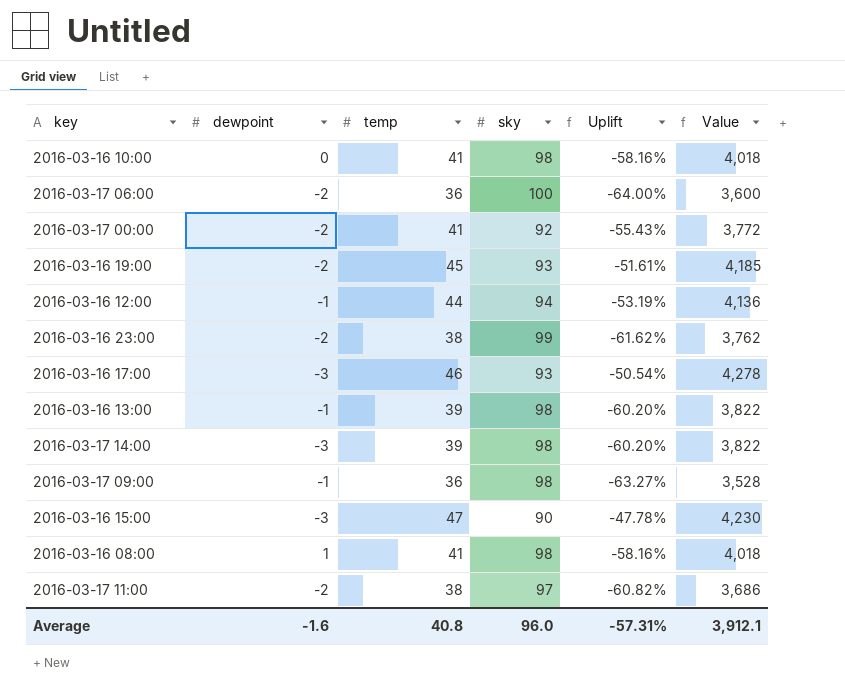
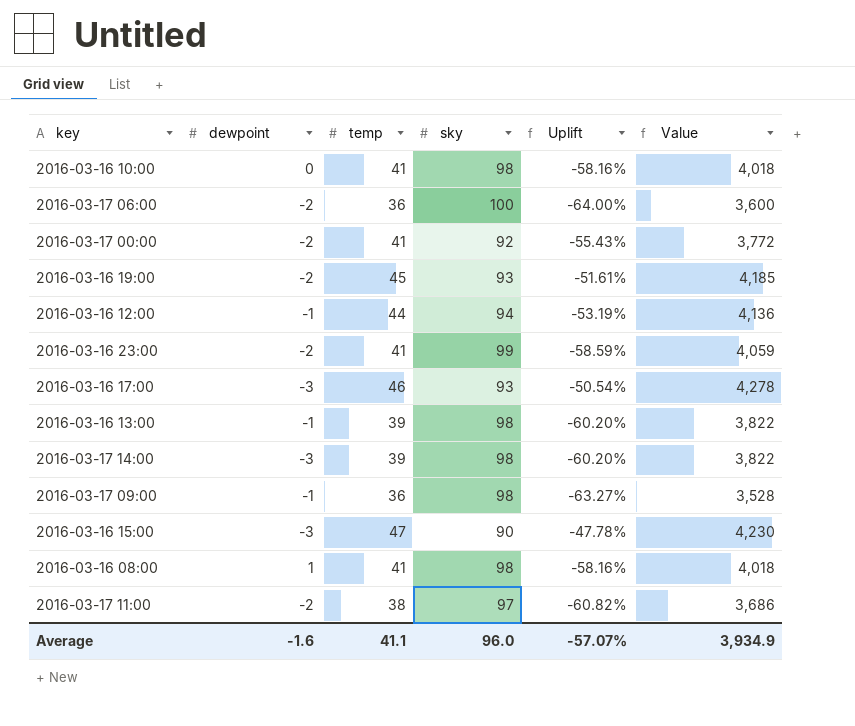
2016-03-16 23:00 | temp: 38 -> 41
2016-03-16 23:00 | Uplift: -61.62% -> -58.59%
2016-03-16 23:00 | Value: 3,762 -> 4,059
Average | temp: 40.8 -> 41.1
Average | Uplift: -57.31% -> -57.07%
Average | Value: 3,912.1 -> 3,934.9

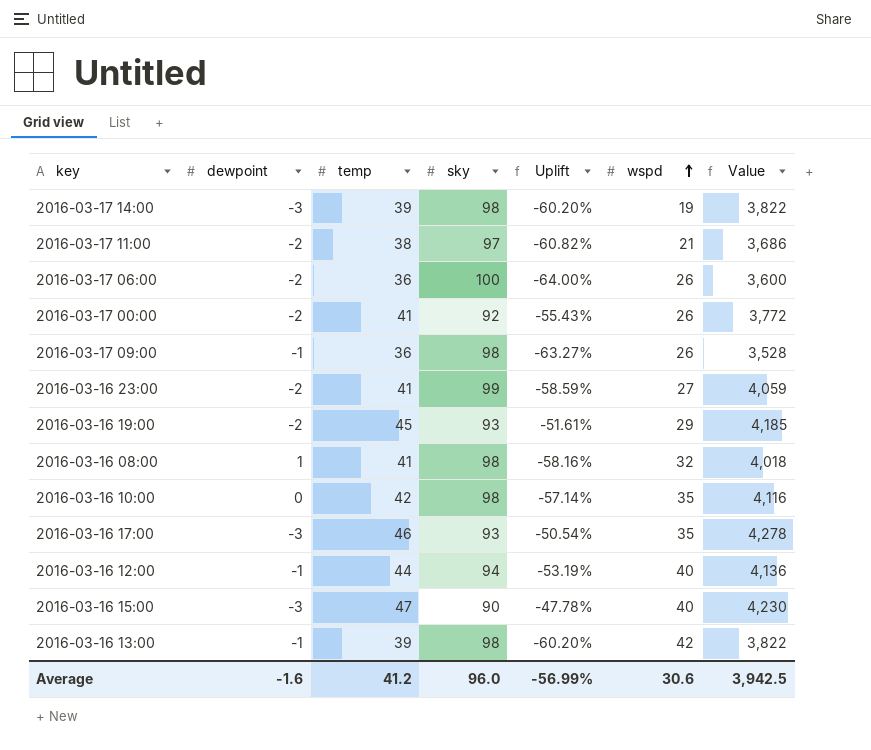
row order: none -> wspd ascending
column wspd | position: none -> 6
2016-03-16 10:00 | temp: 41 -> 42
2016-03-16 10:00 | Uplift: -58.16% -> -57.14%
2016-03-16 10:00 | Value: 4,018 -> 4,116
Average | temp: 41.1 -> 41.2
Average | Uplift: -57.07% -> -56.99%
Average | Value: 3,934.9 -> 3,942.5

